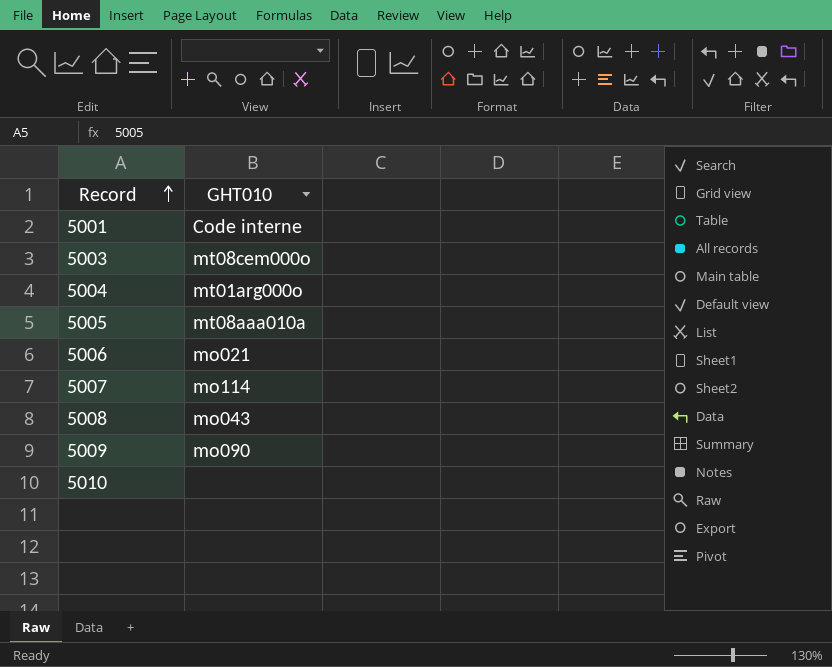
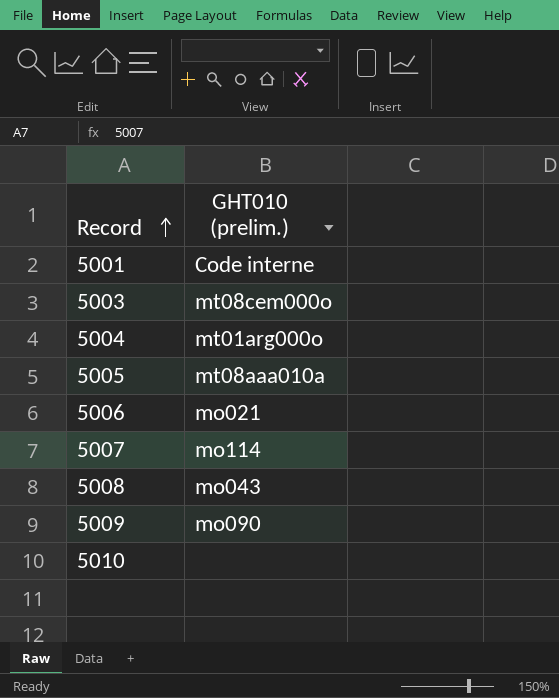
column name: GHT010 -> GHT010 (prelim.)

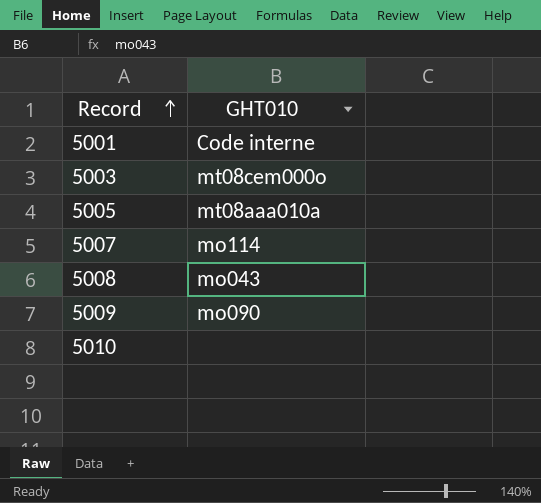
column name: GHT010 (prelim.) -> GHT010
row 5004: mt01arg000o -> none
row 5006: mo021 -> none

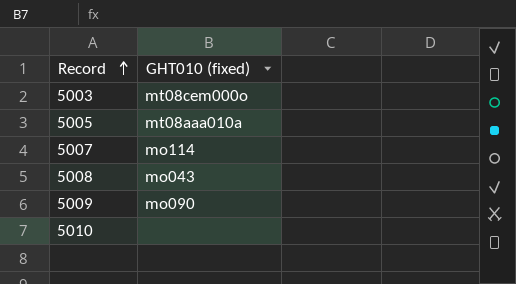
column name: GHT010 -> GHT010 (fixed)
row 5001: Code interne -> none

